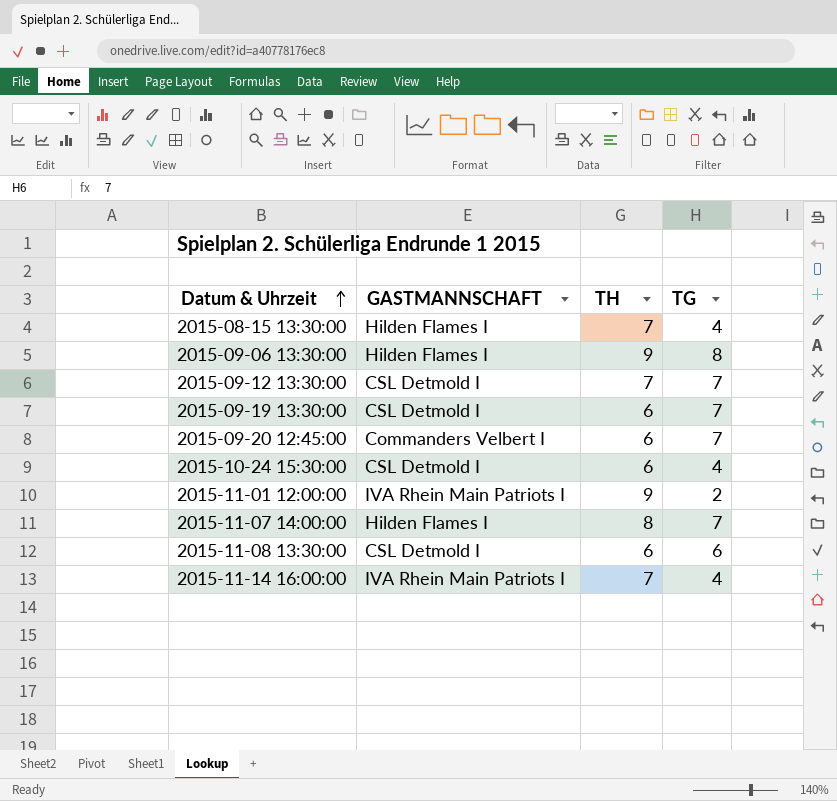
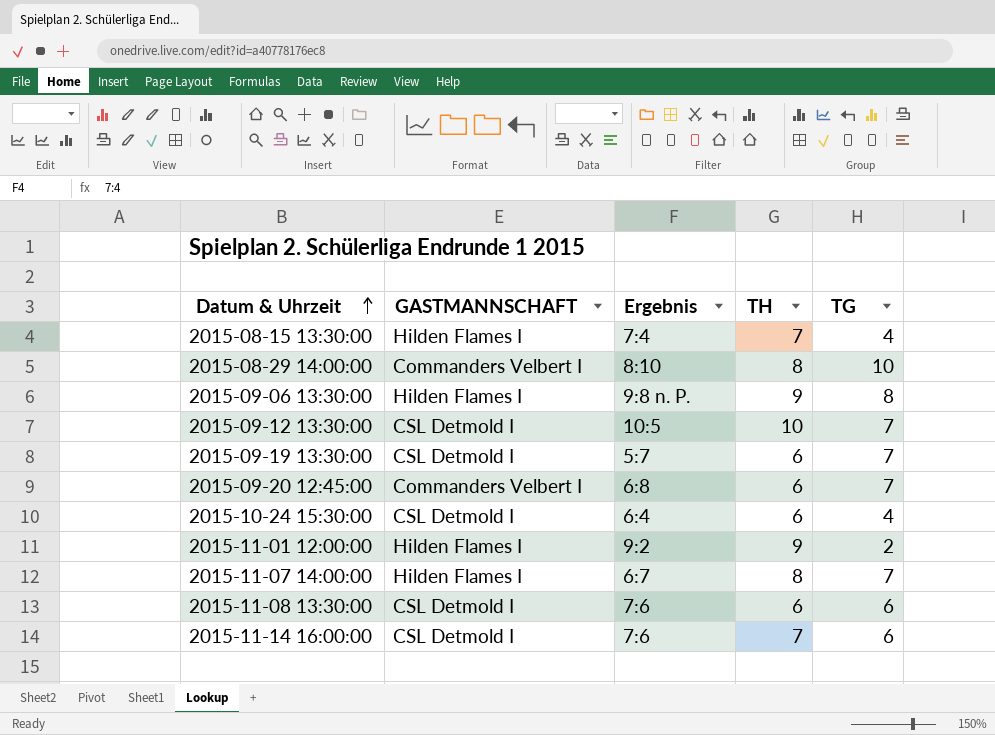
column Ergebnis | position: none -> 3
row 2015-08-29 14:00:00: none -> Commanders Velbert I | 8:10 | 8 | 10
2015-09-12 13:30:00 | TH: 7 -> 10
2015-11-01 12:00:00 | GASTMANNSCHAFT: IVA Rhein Main Patriots I -> Hilden Flames I
2015-11-14 16:00:00 | GASTMANNSCHAFT: IVA Rhein Main Patriots I -> CSL Detmold I
2015-11-14 16:00:00 | TG: 4 -> 6

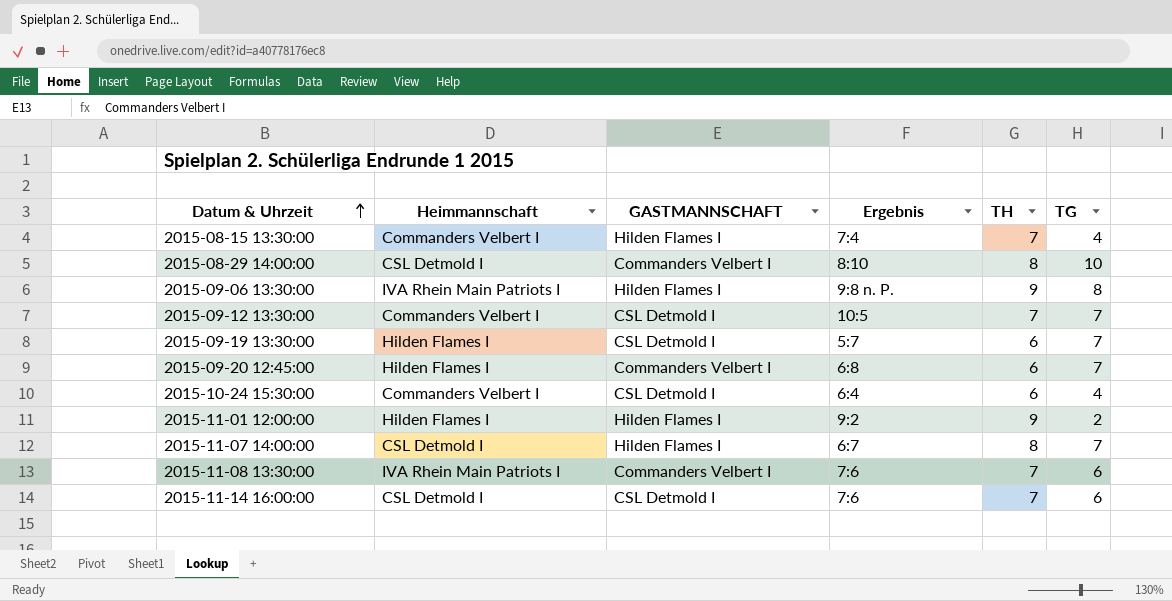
column Heimmannschaft | position: none -> 2
2015-09-12 13:30:00 | TH: 10 -> 7
2015-11-08 13:30:00 | GASTMANNSCHAFT: CSL Detmold I -> Commanders Velbert I
2015-11-08 13:30:00 | TH: 6 -> 7

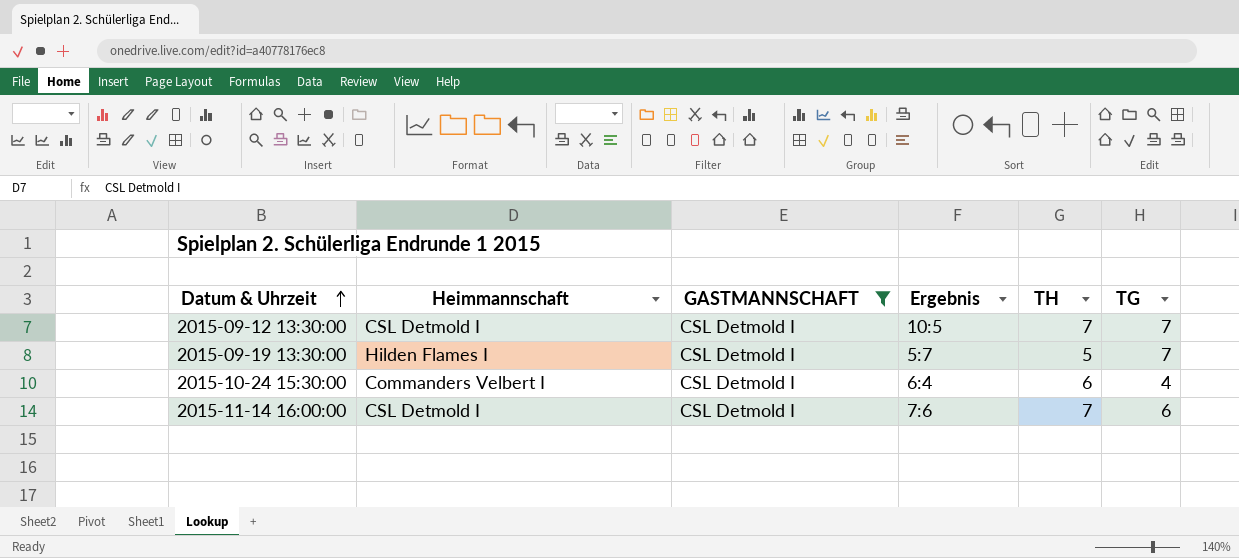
filter: none -> GASTMANNSCHAFT = CSL Detmold I
2015-09-12 13:30:00 | Heimmannschaft: Commanders Velbert I -> CSL Detmold I
2015-09-19 13:30:00 | TH: 6 -> 5

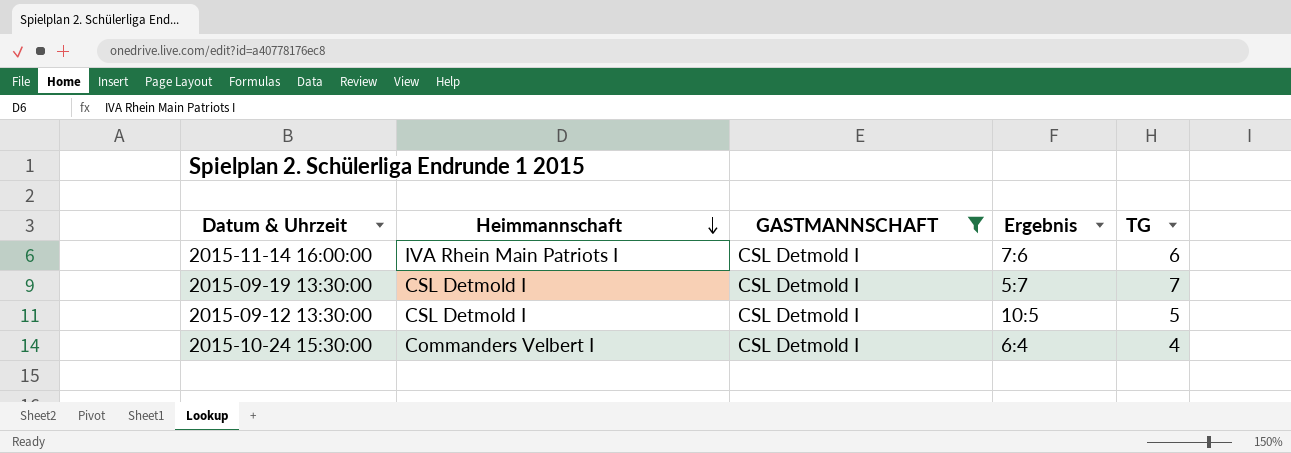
row order: Datum & Uhrzeit ascending -> Heimmannschaft descending
column TH | position: 5 -> none
2015-11-14 16:00:00 | Heimmannschaft: CSL Detmold I -> IVA Rhein Main Patriots I
2015-09-19 13:30:00 | Heimmannschaft: Hilden Flames I -> CSL Detmold I
2015-09-12 13:30:00 | TG: 7 -> 5

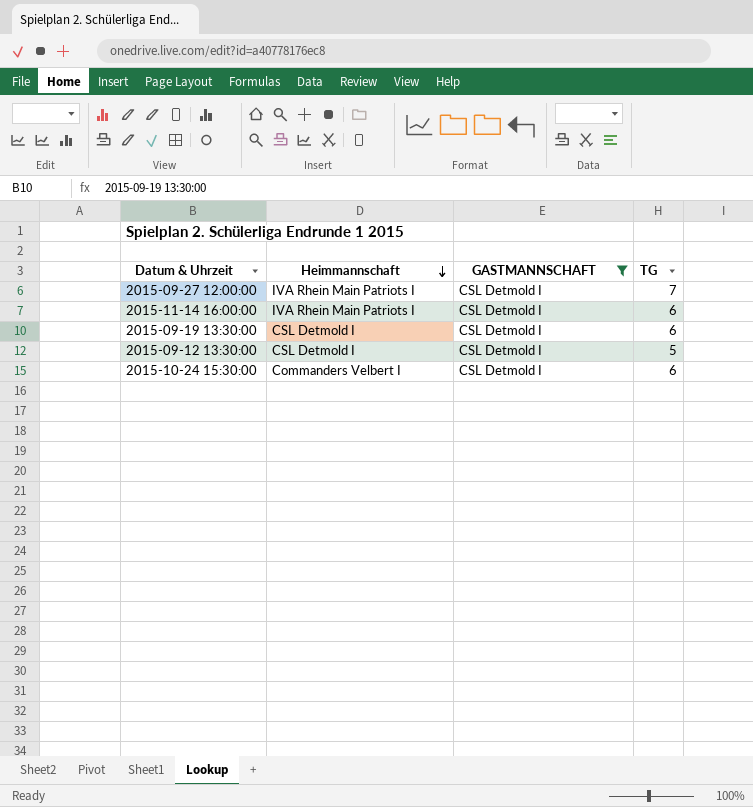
column Ergebnis | position: 4 -> none
row 2015-09-27 12:00:00: none -> IVA Rhein Main Patriots I | CSL Detmold I | 7
2015-09-19 13:30:00 | TG: 7 -> 6
2015-10-24 15:30:00 | TG: 4 -> 6

